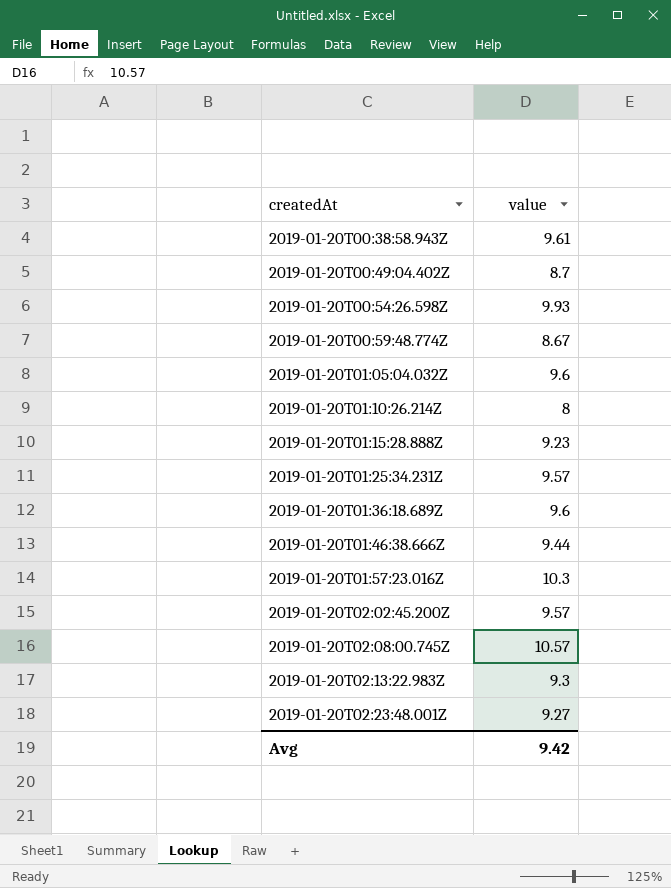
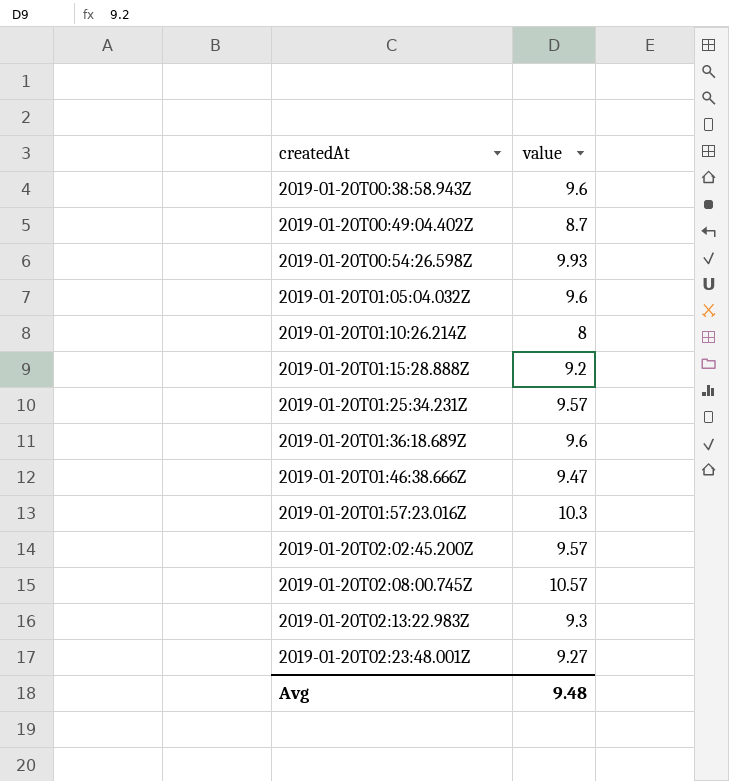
row 2019-01-20T00:59:48.774Z: 8.67 -> none
2019-01-20T00:38:58.943Z | value: 9.61 -> 9.6
2019-01-20T01:15:28.888Z | value: 9.23 -> 9.2
2019-01-20T01:46:38.666Z | value: 9.44 -> 9.47
Avg | value: 9.42 -> 9.48

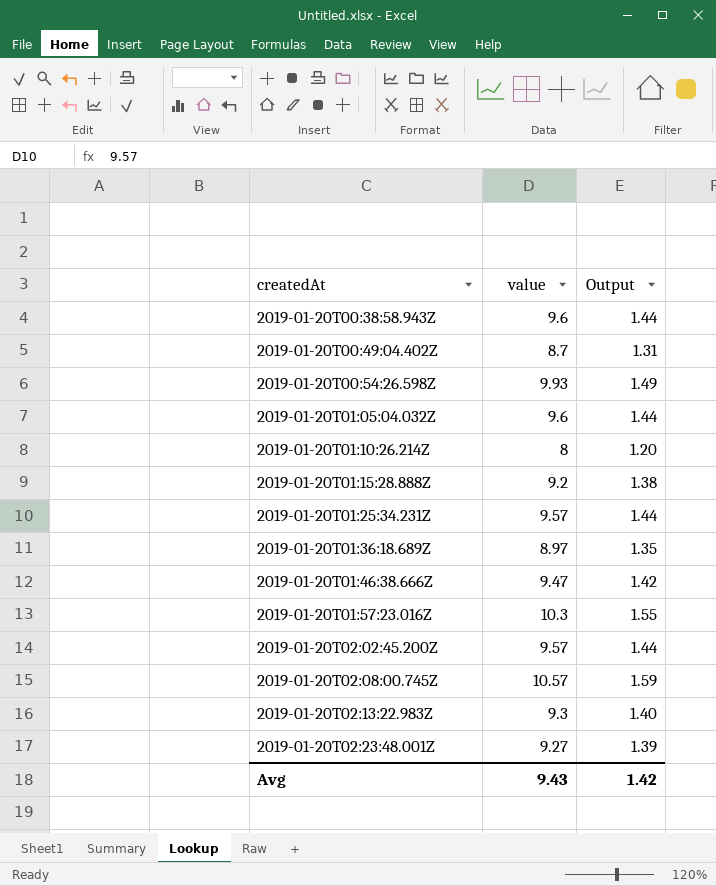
column Output | formula: none -> [value] * 0.15
2019-01-20T01:36:18.689Z | value: 9.6 -> 8.97
Avg | value: 9.48 -> 9.43

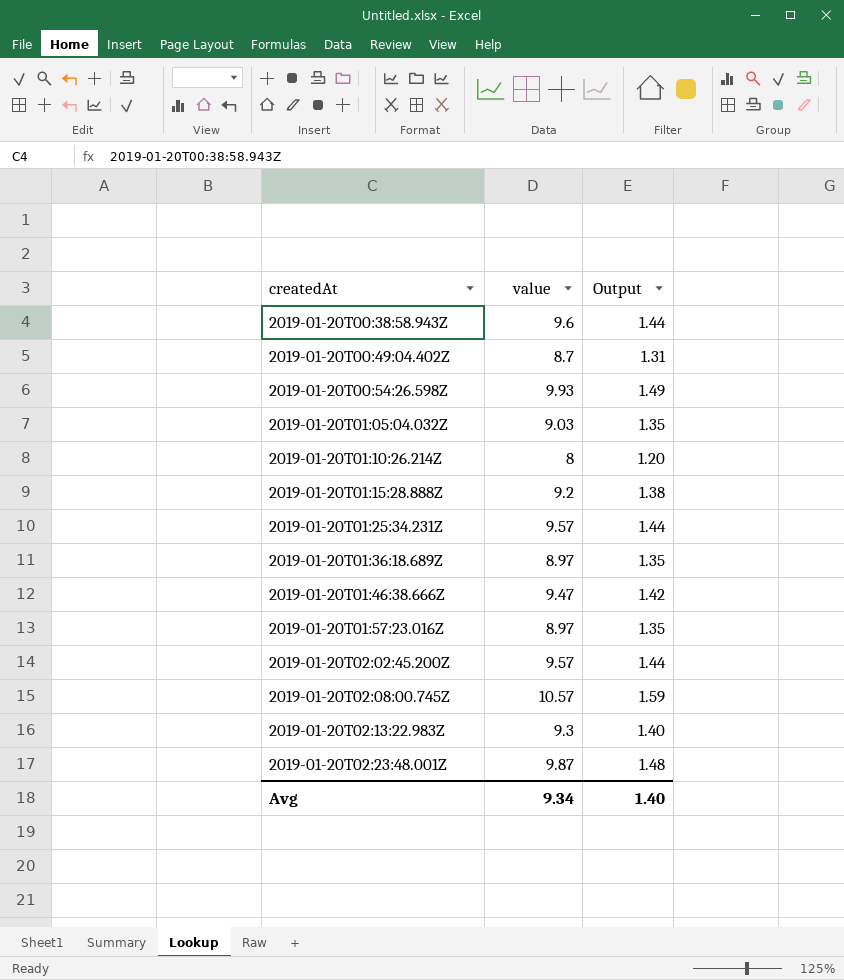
2019-01-20T01:05:04.032Z | value: 9.6 -> 9.03
2019-01-20T01:05:04.032Z | Output: 1.44 -> 1.35
2019-01-20T01:57:23.016Z | value: 10.3 -> 8.97
2019-01-20T01:57:23.016Z | Output: 1.55 -> 1.35
2019-01-20T02:23:48.001Z | value: 9.27 -> 9.87
2019-01-20T02:23:48.001Z | Output: 1.39 -> 1.48
Avg | value: 9.43 -> 9.34
Avg | Output: 1.42 -> 1.40

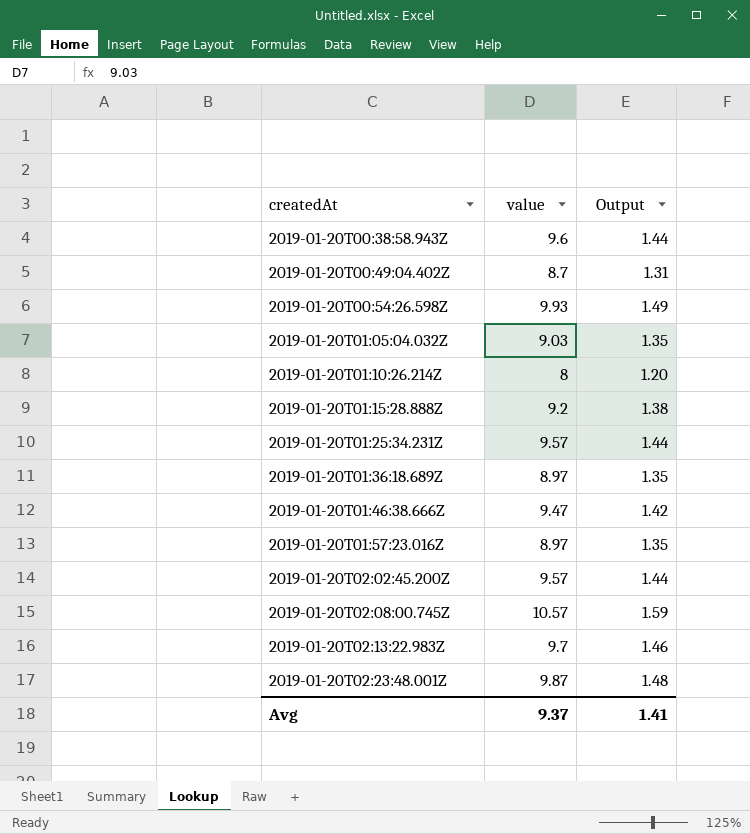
2019-01-20T02:13:22.983Z | value: 9.3 -> 9.7
2019-01-20T02:13:22.983Z | Output: 1.40 -> 1.46
Avg | value: 9.34 -> 9.37
Avg | Output: 1.40 -> 1.41

